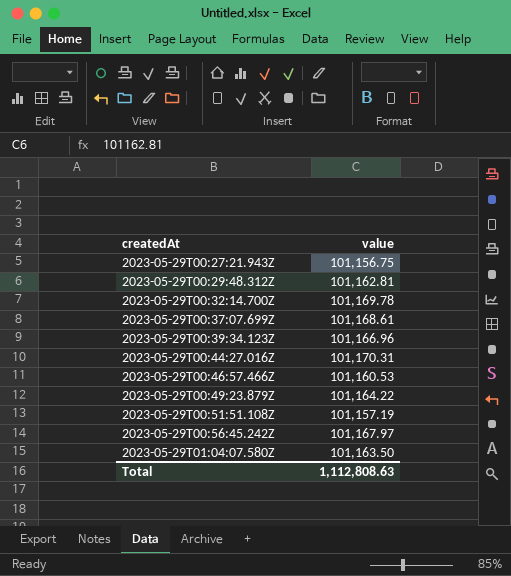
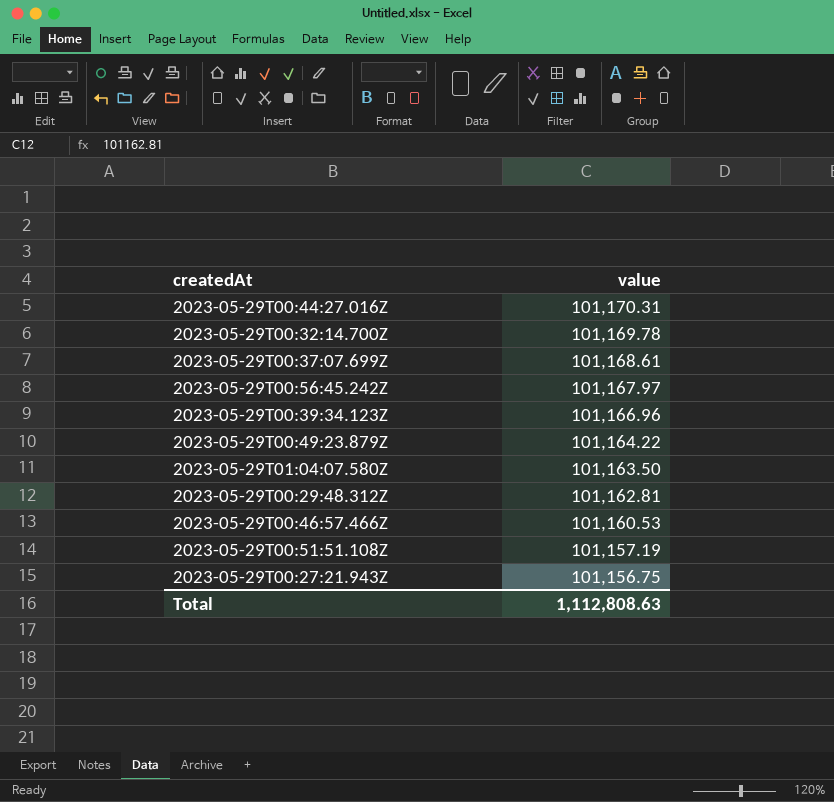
row order: createdAt ascending -> value descending

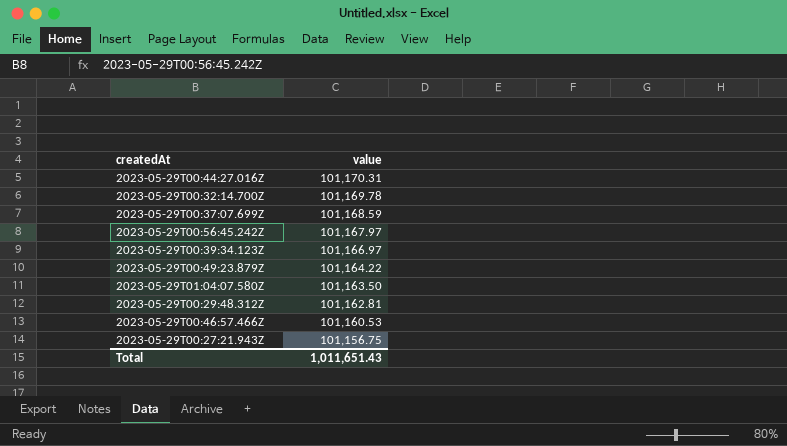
row 2023-05-29T00:51:51.108Z: 101,157.19 -> none
2023-05-29T00:37:07.699Z | value: 101,168.61 -> 101,168.59
2023-05-29T00:39:34.123Z | value: 101,166.96 -> 101,166.97
Total | value: 1,112,808.63 -> 1,011,651.43

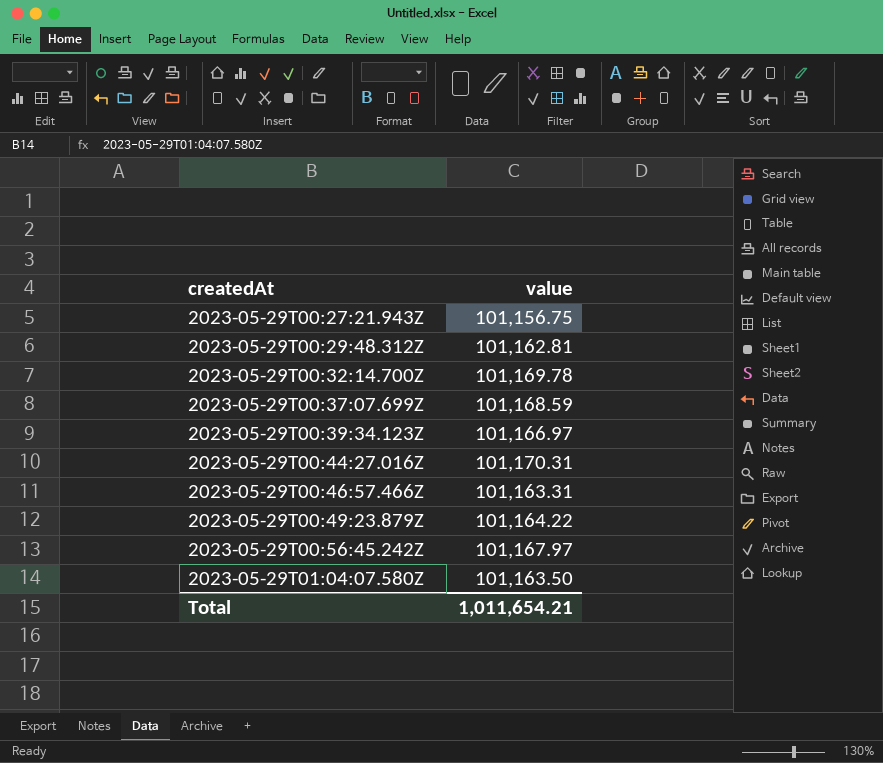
row order: value descending -> createdAt ascending
2023-05-29T00:46:57.466Z | value: 101,160.53 -> 101,163.31
Total | value: 1,011,651.43 -> 1,011,654.21

